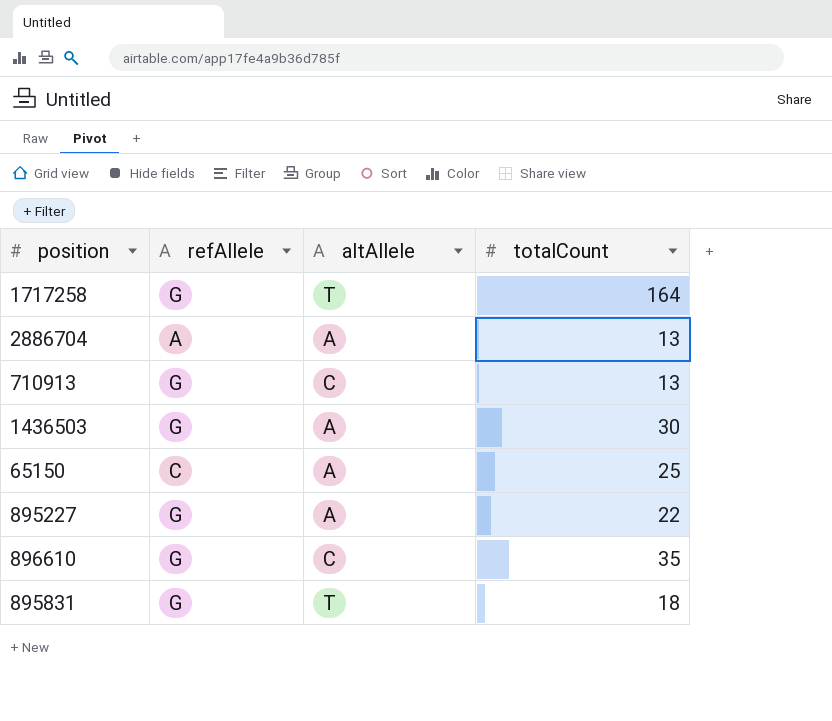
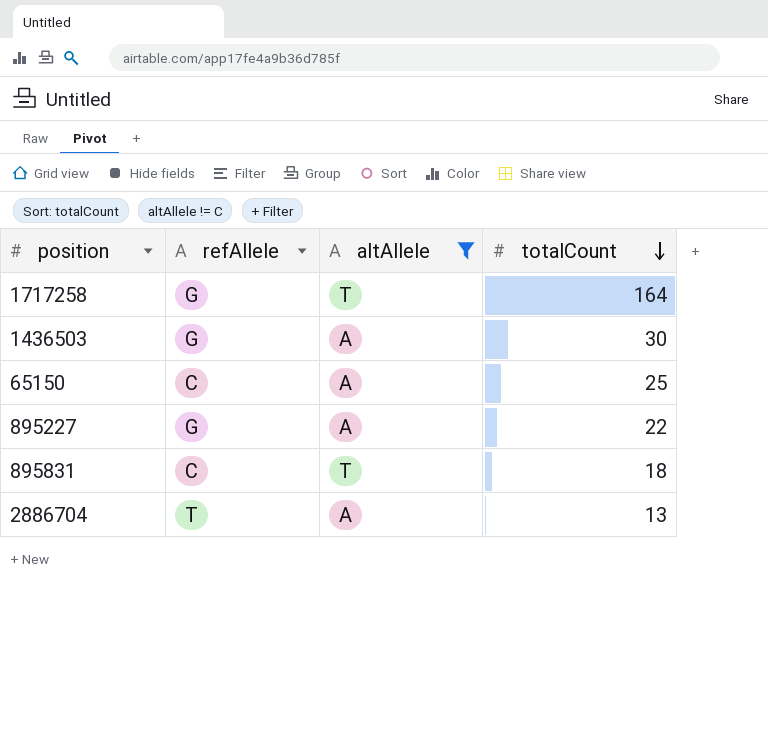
filter: none -> altAllele != C
row order: none -> totalCount descending
895831 | refAllele: G -> C
2886704 | refAllele: A -> T

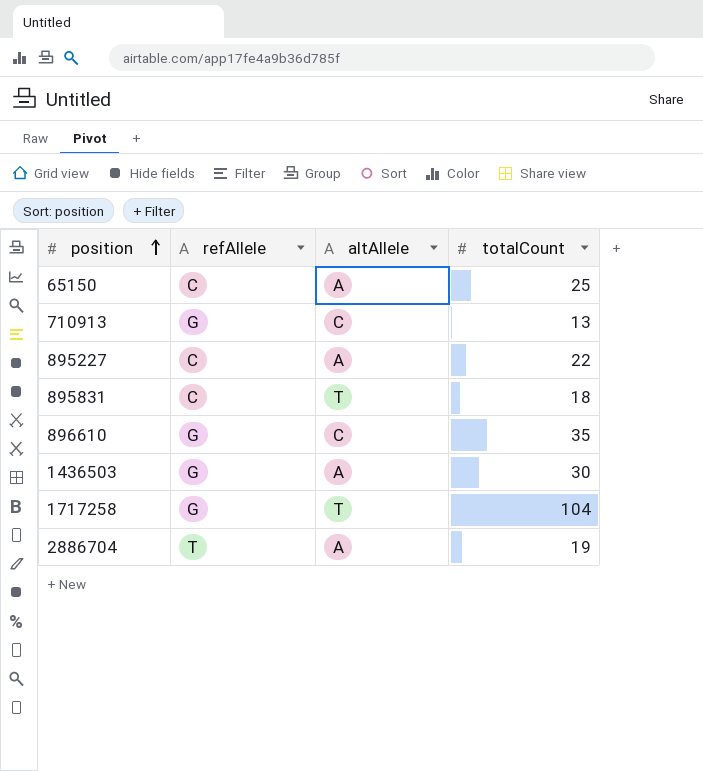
filter: altAllele != C -> none
row order: totalCount descending -> position ascending
895227 | refAllele: G -> C
1717258 | totalCount: 164 -> 104
2886704 | totalCount: 13 -> 19

